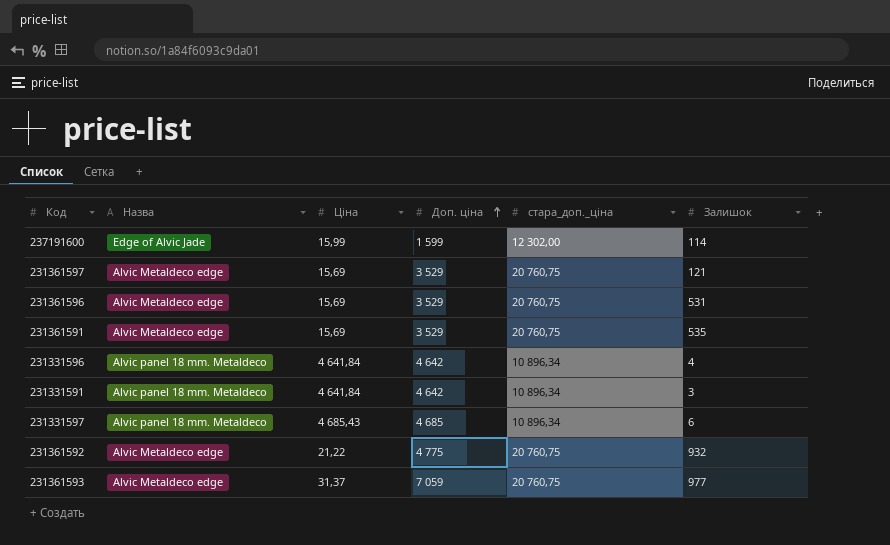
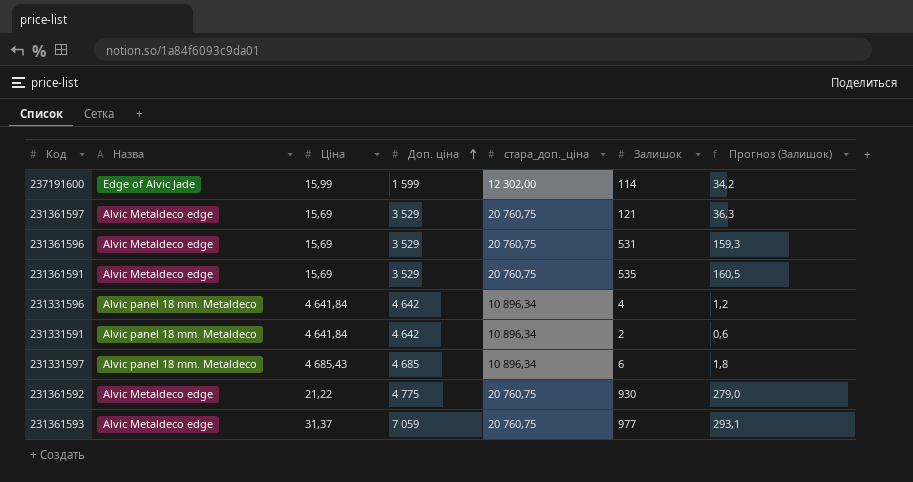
column Прогноз (Залишок) | formula: none -> [Залишок] * 0,3
231331591 | Залишок: 3 -> 2
231361592 | Залишок: 932 -> 930

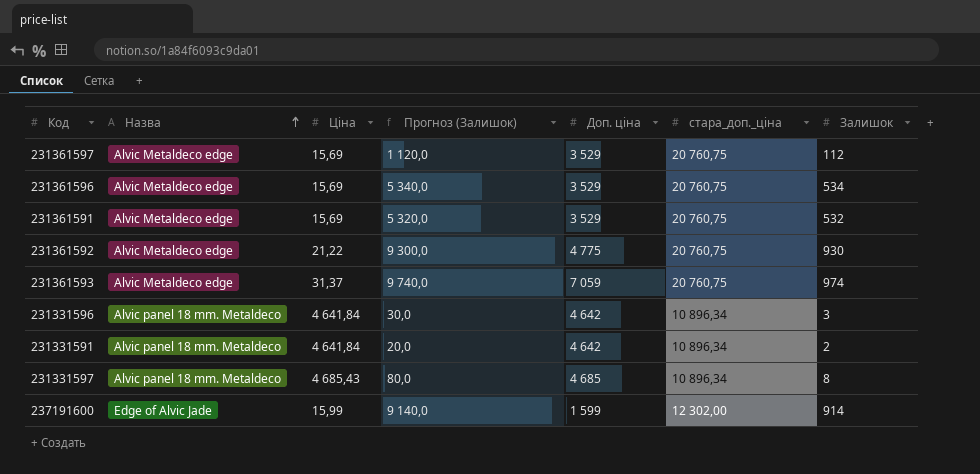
row order: Доп. ціна ascending -> Назва ascending
column Прогноз (Залишок) | formula: [Залишок] * 0,3 -> [Залишок] * 10
column Прогноз (Залишок) | position: 7 -> 4
231361597 | Залишок: 121 -> 112
231361596 | Залишок: 531 -> 534
231361591 | Залишок: 535 -> 532
231361593 | Залишок: 977 -> 974
231331596 | Залишок: 4 -> 3
231331597 | Залишок: 6 -> 8
237191600 | Залишок: 114 -> 914

